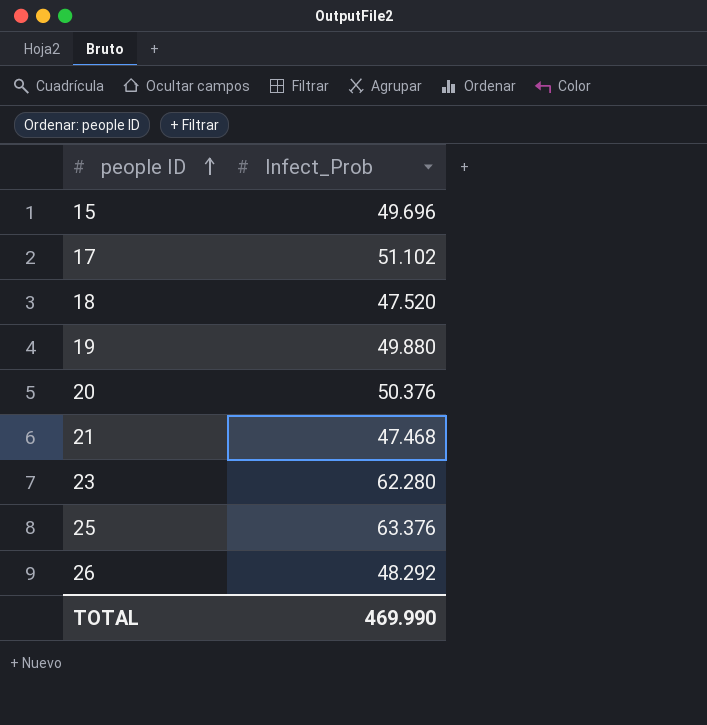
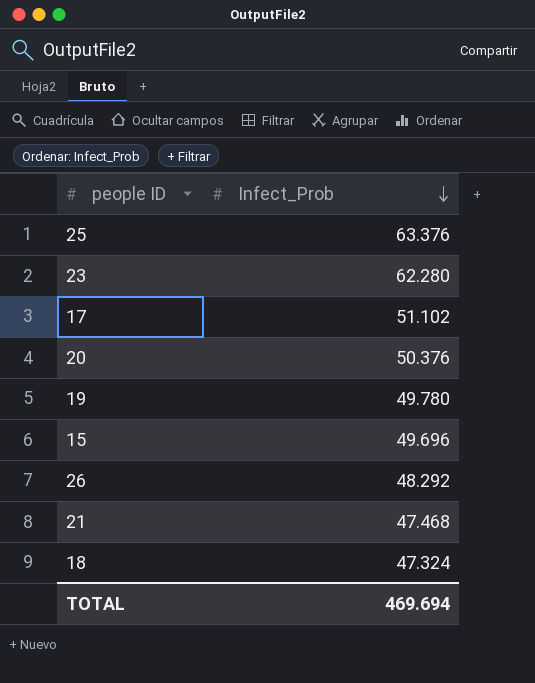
row order: people ID ascending -> Infect_Prob descending
19 | Infect_Prob: 49.880 -> 49.780
18 | Infect_Prob: 47.520 -> 47.324
TOTAL | Infect_Prob: 469.990 -> 469.694

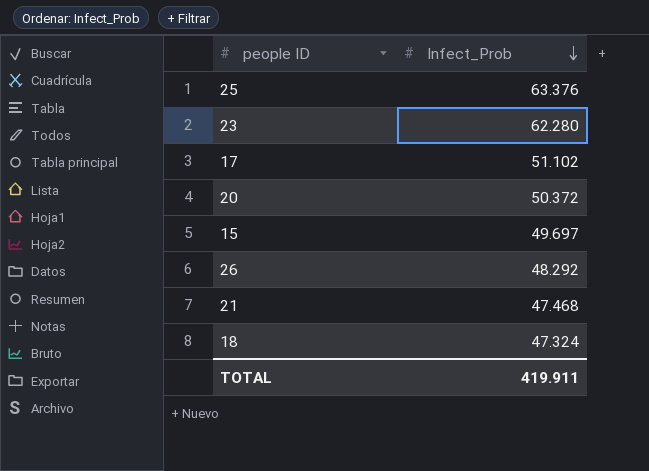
row 19: 49.780 -> none
20 | Infect_Prob: 50.376 -> 50.372
15 | Infect_Prob: 49.696 -> 49.697
TOTAL | Infect_Prob: 469.694 -> 419.911

